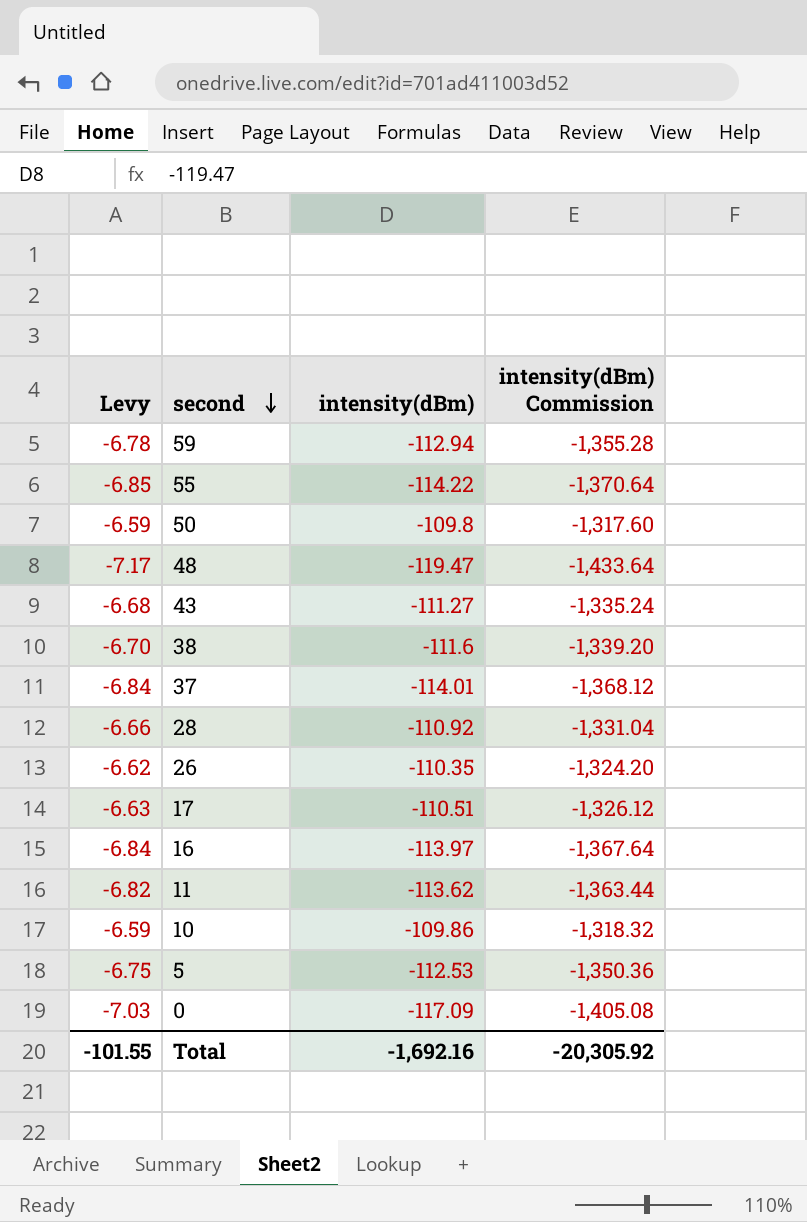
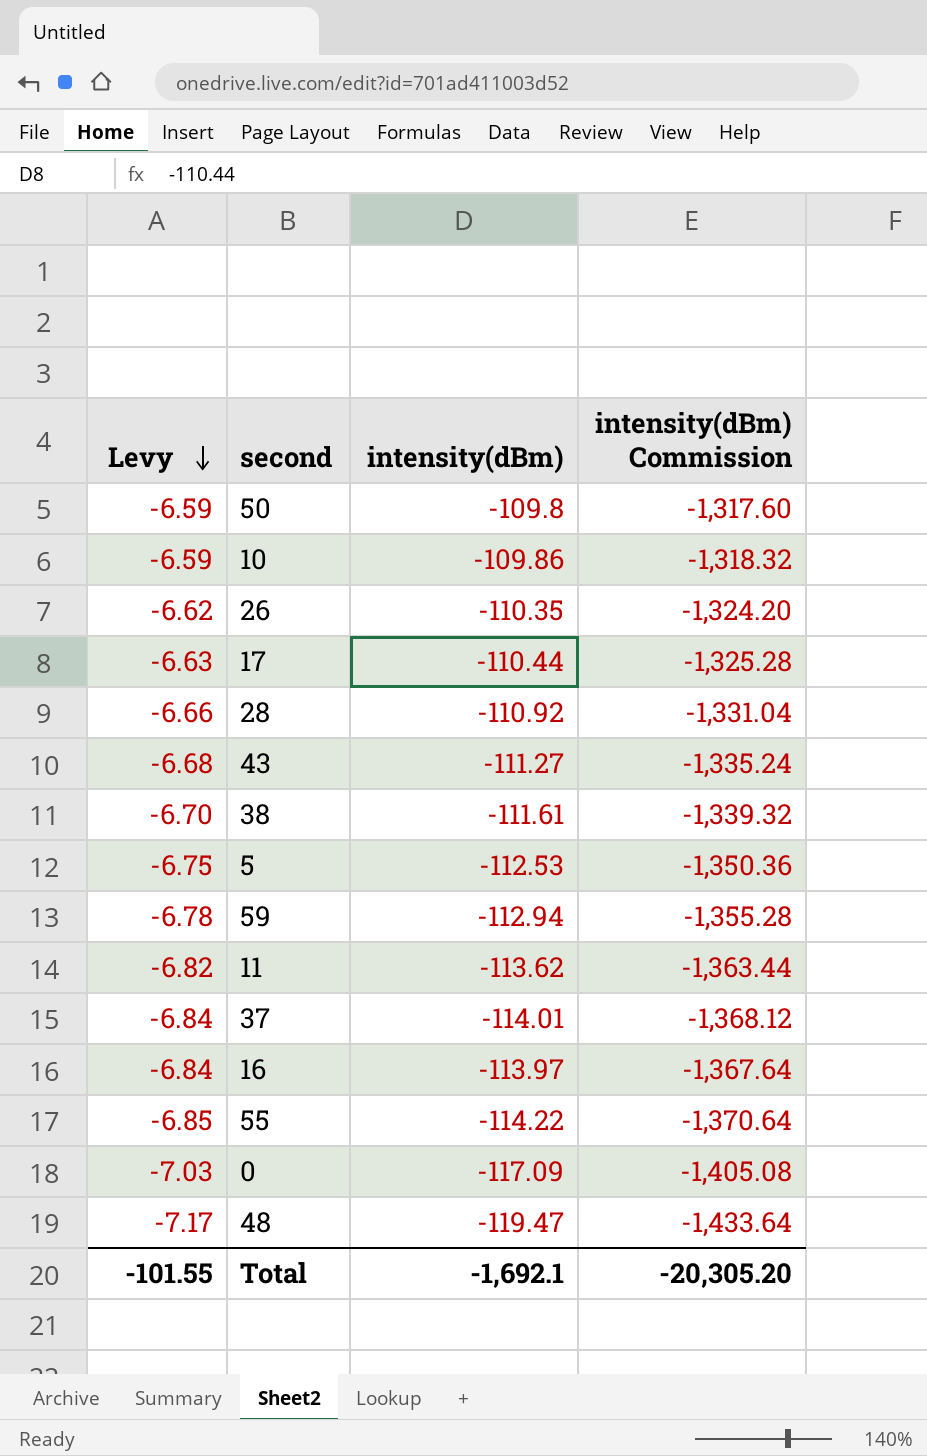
row order: second descending -> Levy descending
17 | intensity(dBm): -110.51 -> -110.44
17 | intensity(dBm) Commission: -1,326.12 -> -1,325.28
38 | intensity(dBm): -111.6 -> -111.61
38 | intensity(dBm) Commission: -1,339.20 -> -1,339.32
Total | intensity(dBm): -1,692.16 -> -1,692.1
Total | intensity(dBm) Commission: -20,305.92 -> -20,305.20

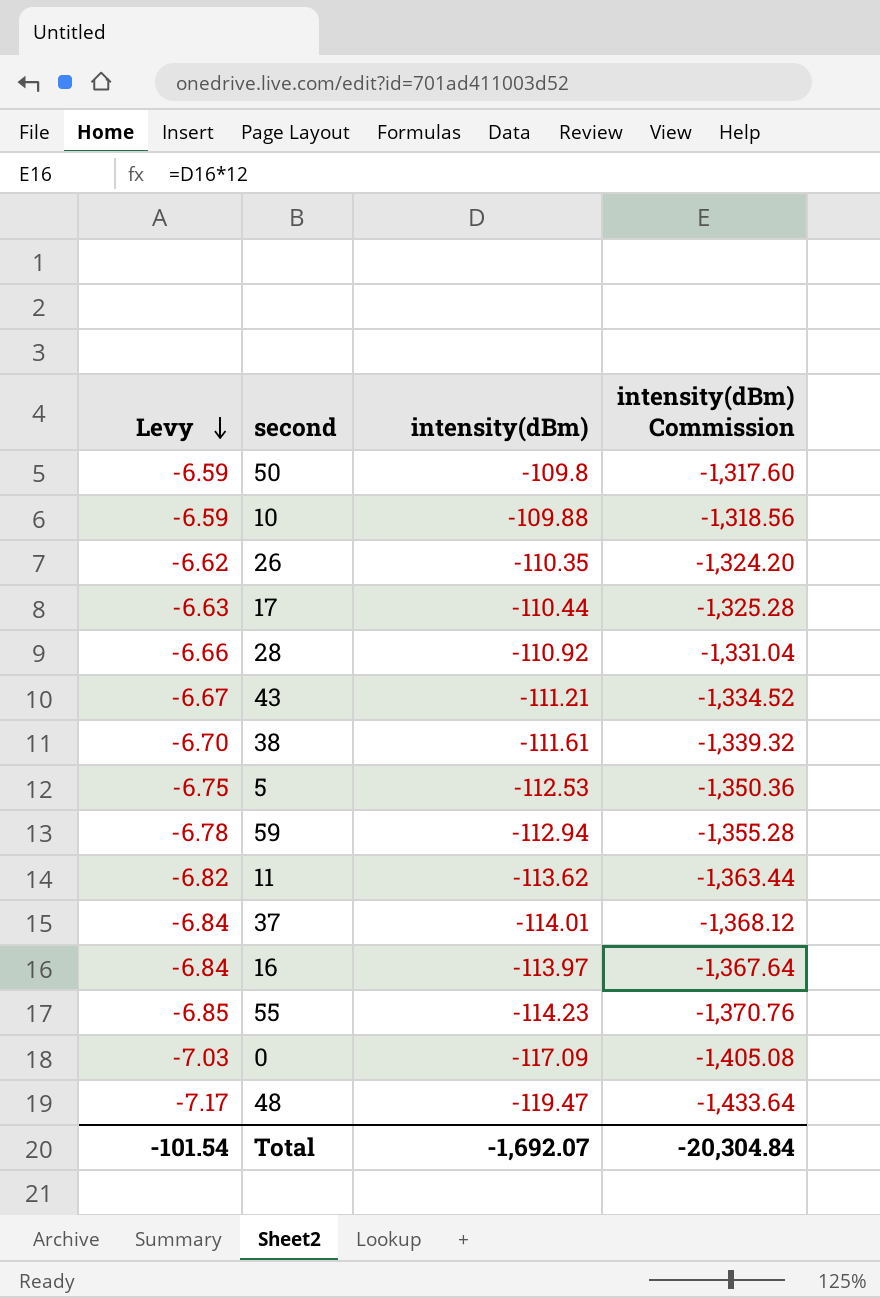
10 | intensity(dBm): -109.86 -> -109.88
10 | intensity(dBm) Commission: -1,318.32 -> -1,318.56
43 | Levy: -6.68 -> -6.67
43 | intensity(dBm): -111.27 -> -111.21
43 | intensity(dBm) Commission: -1,335.24 -> -1,334.52
55 | intensity(dBm): -114.22 -> -114.23
55 | intensity(dBm) Commission: -1,370.64 -> -1,370.76
Total | Levy: -101.55 -> -101.54
Total | intensity(dBm): -1,692.1 -> -1,692.07
Total | intensity(dBm) Commission: -20,305.20 -> -20,304.84

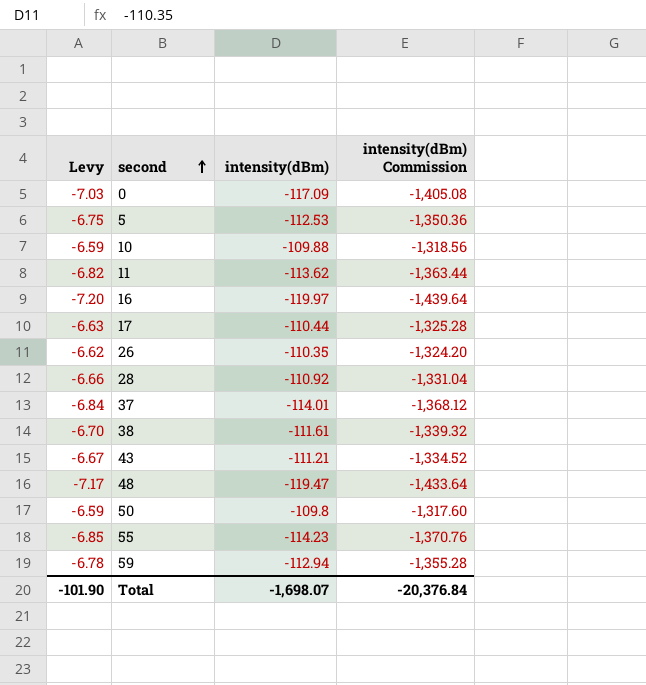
row order: Levy descending -> second ascending
16 | Levy: -6.84 -> -7.20
16 | intensity(dBm): -113.97 -> -119.97
16 | intensity(dBm) Commission: -1,367.64 -> -1,439.64
Total | Levy: -101.54 -> -101.90
Total | intensity(dBm): -1,692.07 -> -1,698.07
Total | intensity(dBm) Commission: -20,304.84 -> -20,376.84

